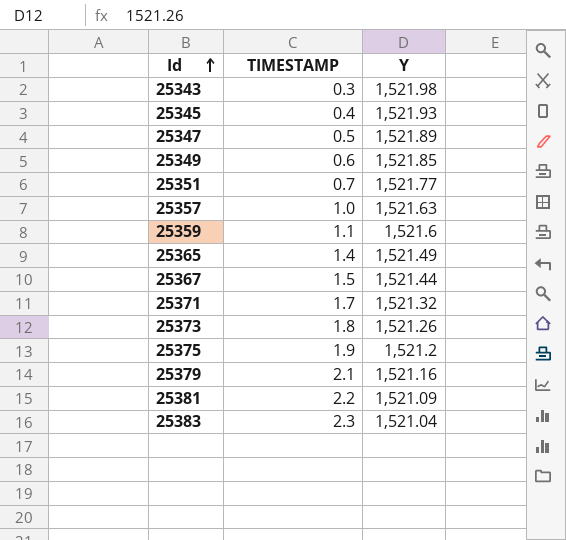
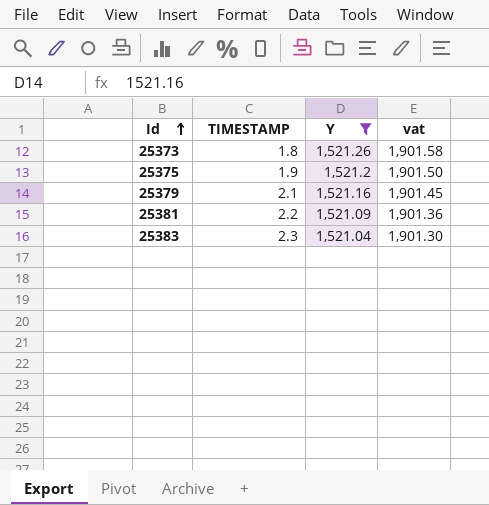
filter: none -> Y <= 1,521.26
column vat | formula: none -> [Y] * 1.25

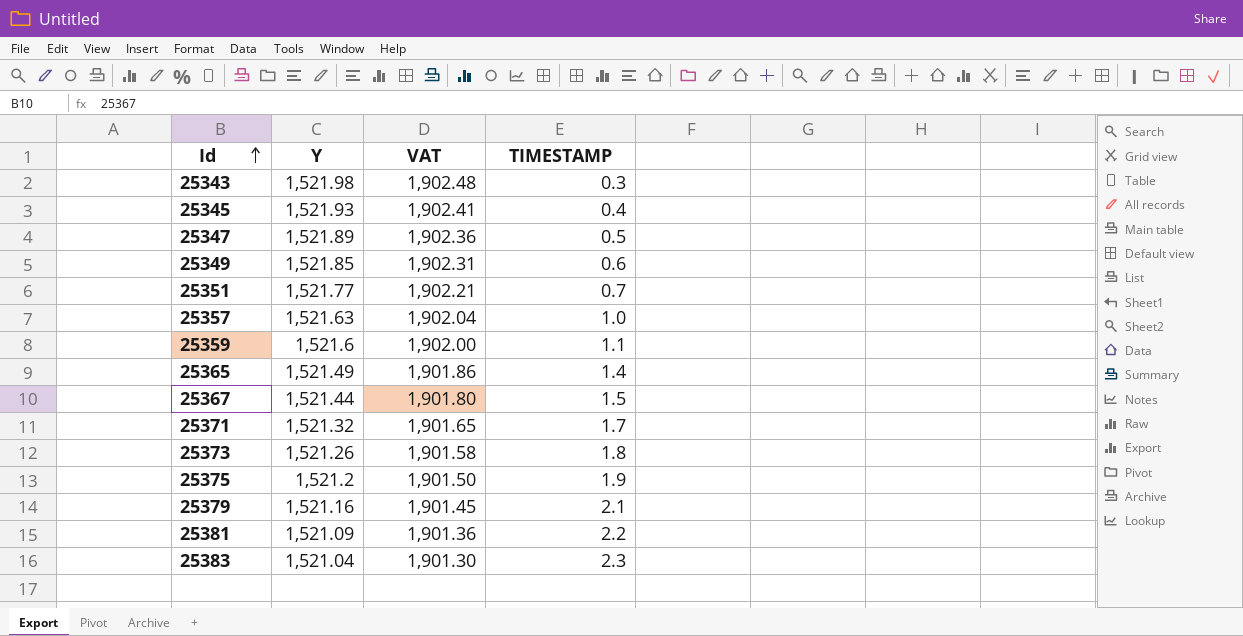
filter: Y <= 1,521.26 -> none
column name: vat -> VAT
column TIMESTAMP | position: 2 -> 4

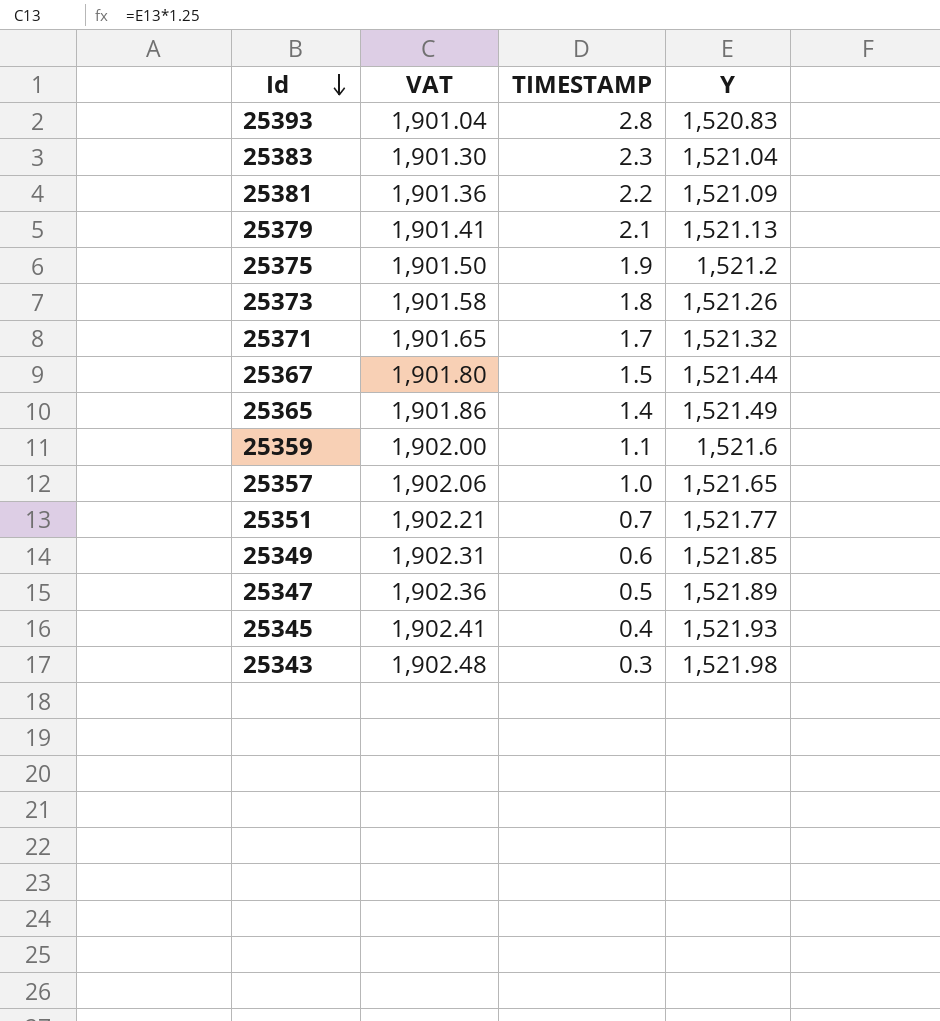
row order: Id ascending -> Id descending
column Y | position: 2 -> 4
row 25393: none -> 1,901.04 | 2.8 | 1,520.83
25379 | VAT: 1,901.45 -> 1,901.41
25379 | Y: 1,521.16 -> 1,521.13
25357 | VAT: 1,902.04 -> 1,902.06
25357 | Y: 1,521.63 -> 1,521.65

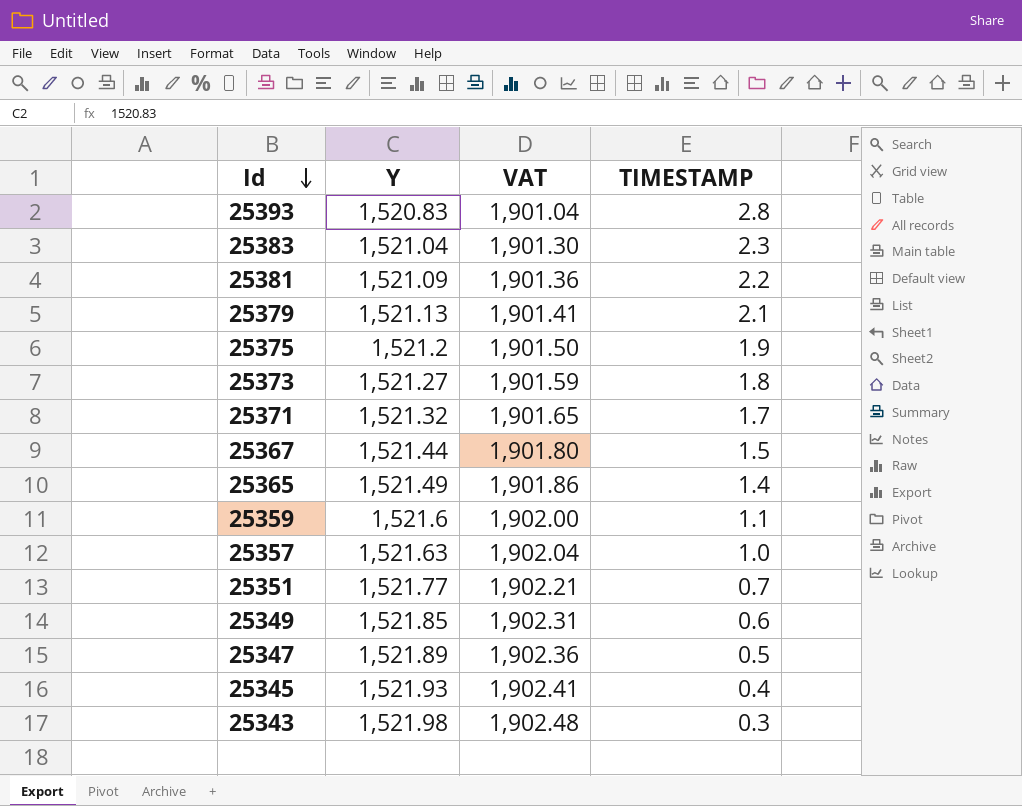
column Y | position: 4 -> 2
25373 | Y: 1,521.26 -> 1,521.27
25373 | VAT: 1,901.58 -> 1,901.59
25357 | Y: 1,521.65 -> 1,521.63
25357 | VAT: 1,902.06 -> 1,902.04

